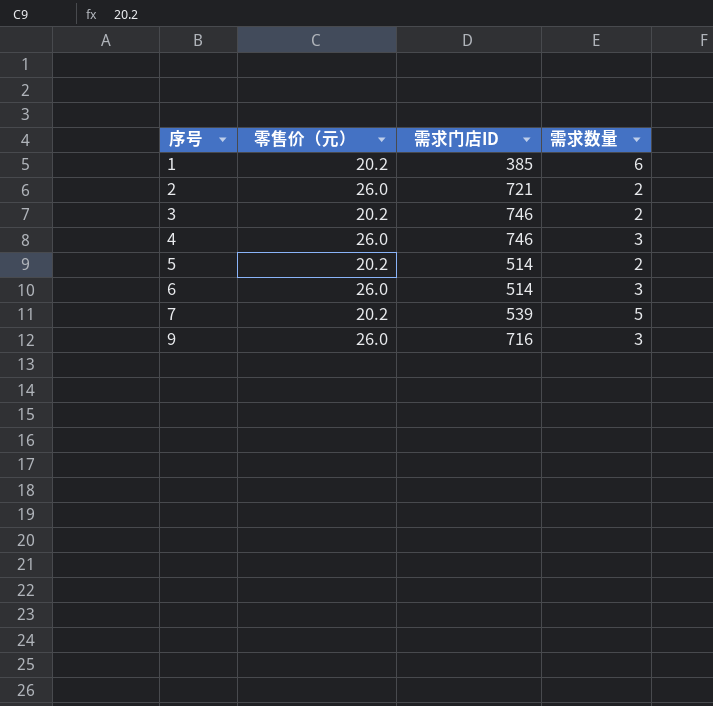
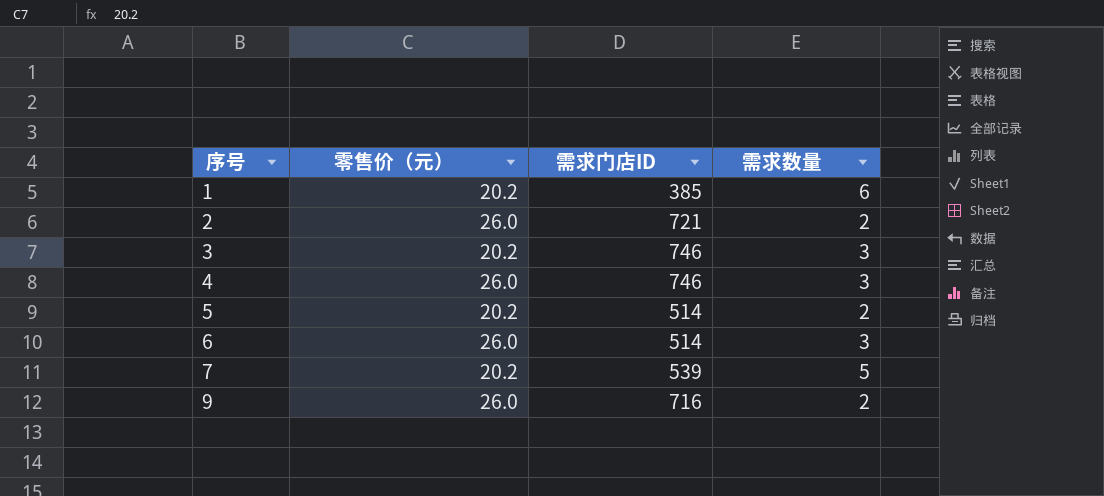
3 | 需求数量: 2 -> 3
9 | 需求数量: 3 -> 2

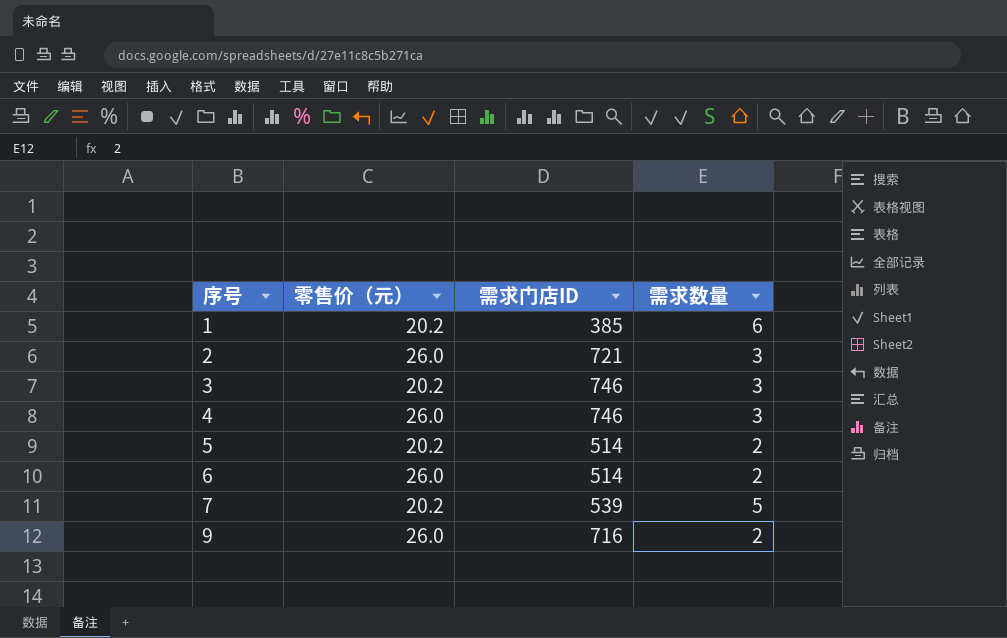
2 | 需求数量: 2 -> 3
6 | 需求数量: 3 -> 2

